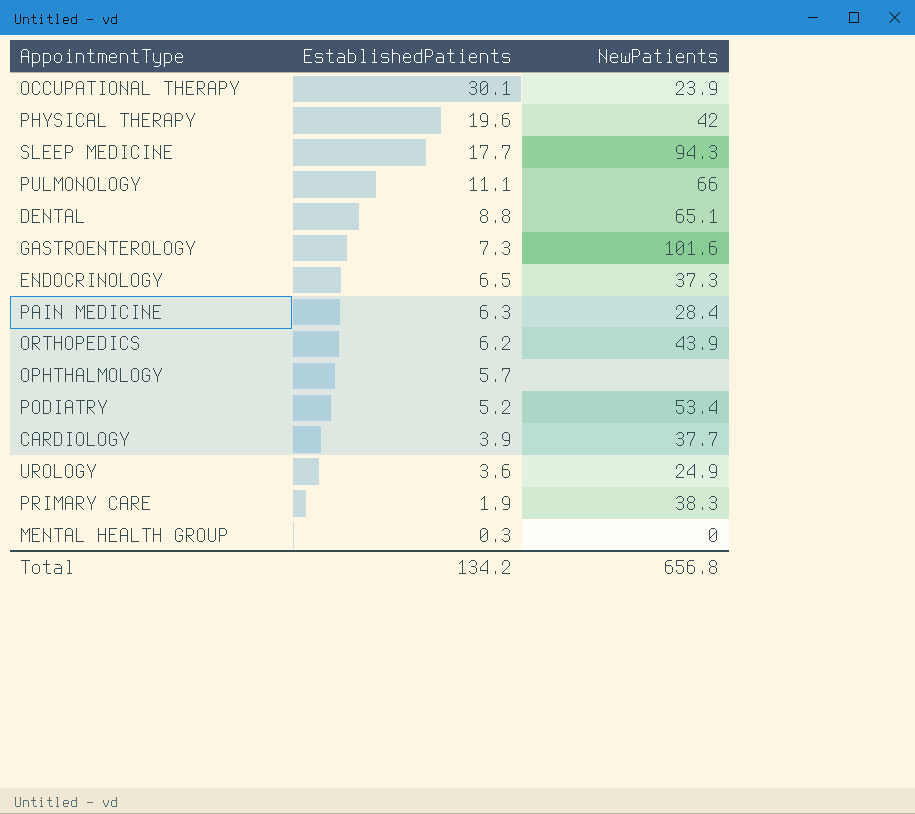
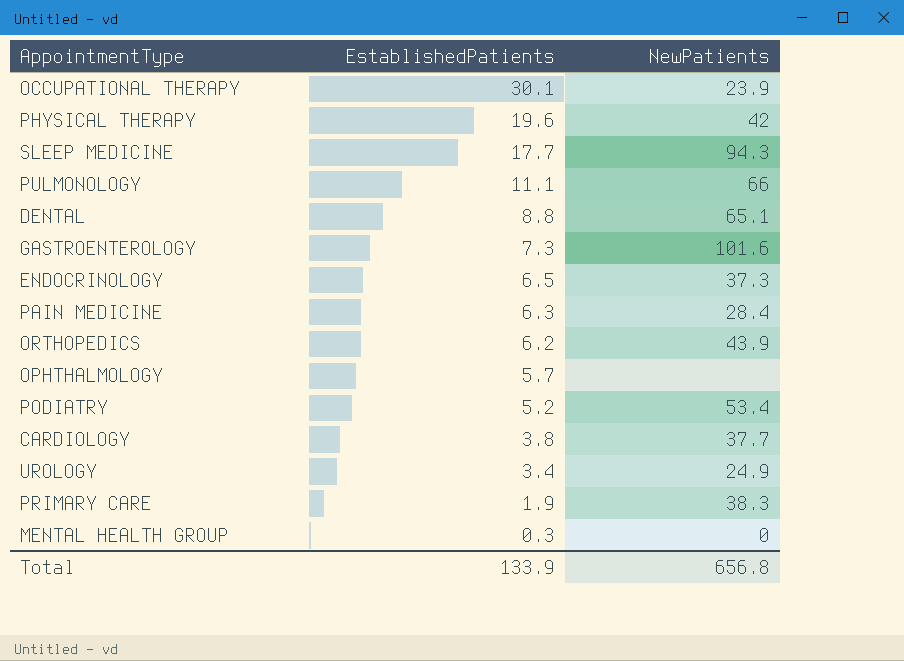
CARDIOLOGY | EstablishedPatients: 3.9 -> 3.8
UROLOGY | EstablishedPatients: 3.6 -> 3.4
Total | EstablishedPatients: 134.2 -> 133.9

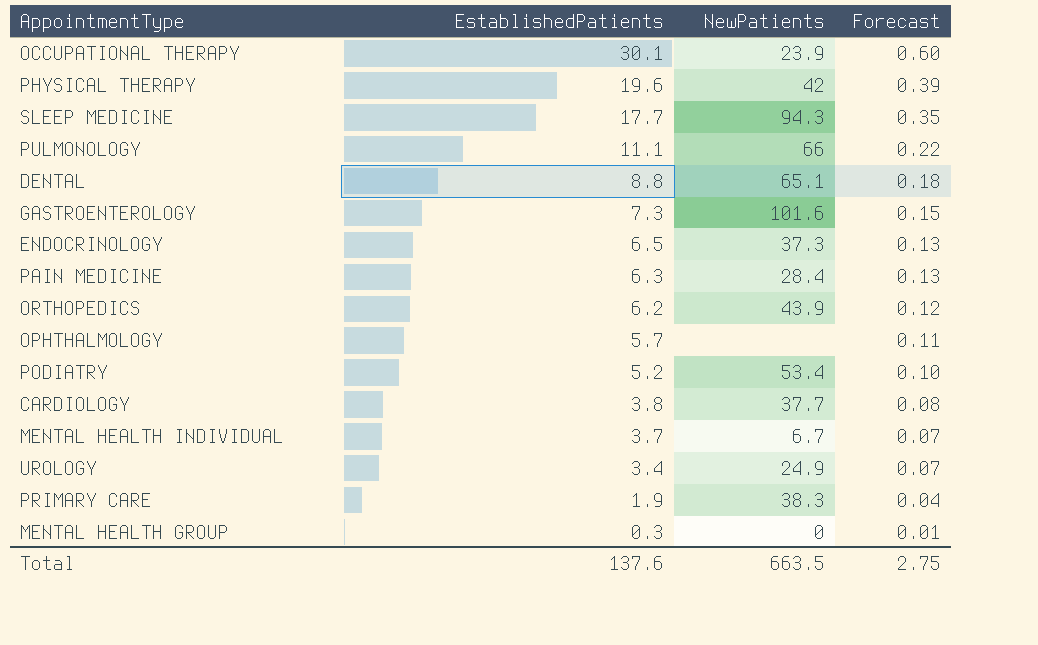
column Forecast | formula: none -> [EstablishedPatients] * 0.02
row MENTAL HEALTH INDIVIDUAL: none -> 3.7 | 6.7 | 0.07
Total | EstablishedPatients: 133.9 -> 137.6
Total | NewPatients: 656.8 -> 663.5

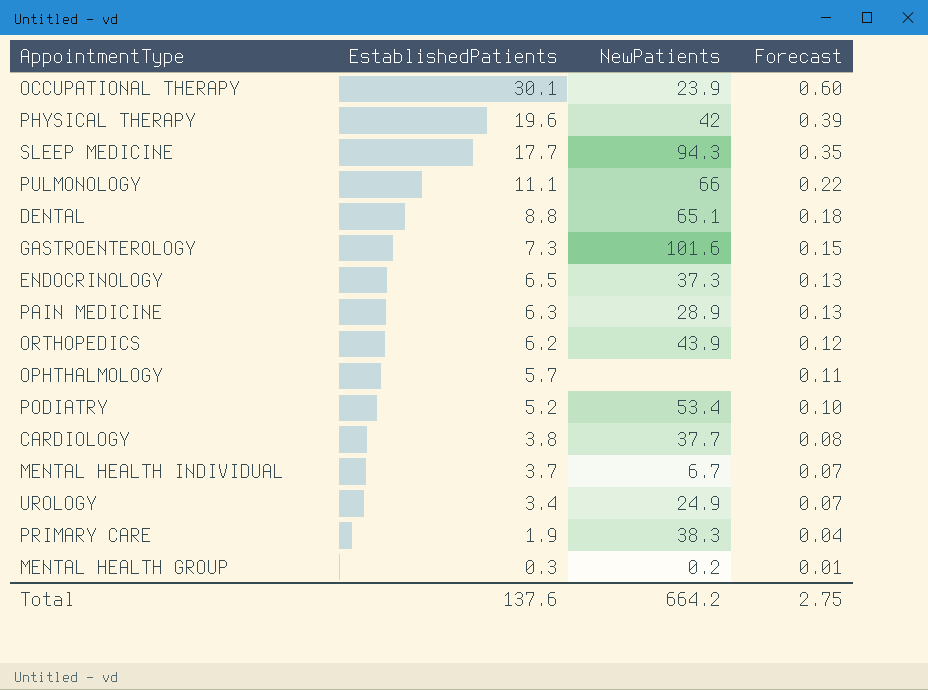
PAIN MEDICINE | NewPatients: 28.4 -> 28.9
MENTAL HEALTH GROUP | NewPatients: 0 -> 0.2
Total | NewPatients: 663.5 -> 664.2

